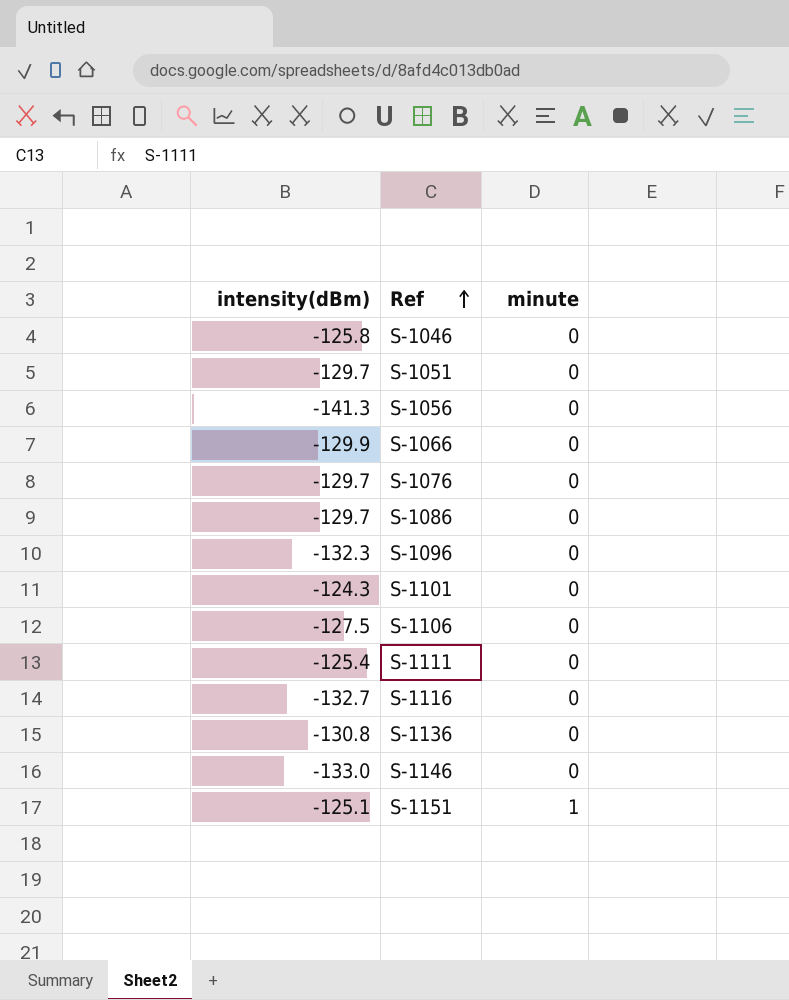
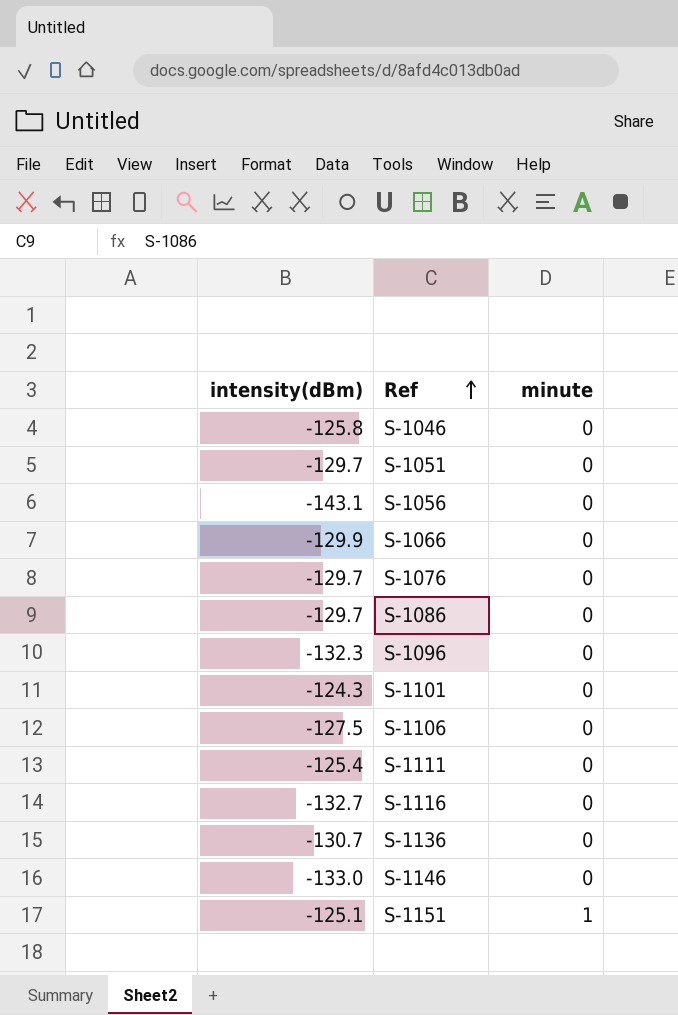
S-1056 | intensity(dBm): -141.3 -> -143.1
S-1136 | intensity(dBm): -130.8 -> -130.7

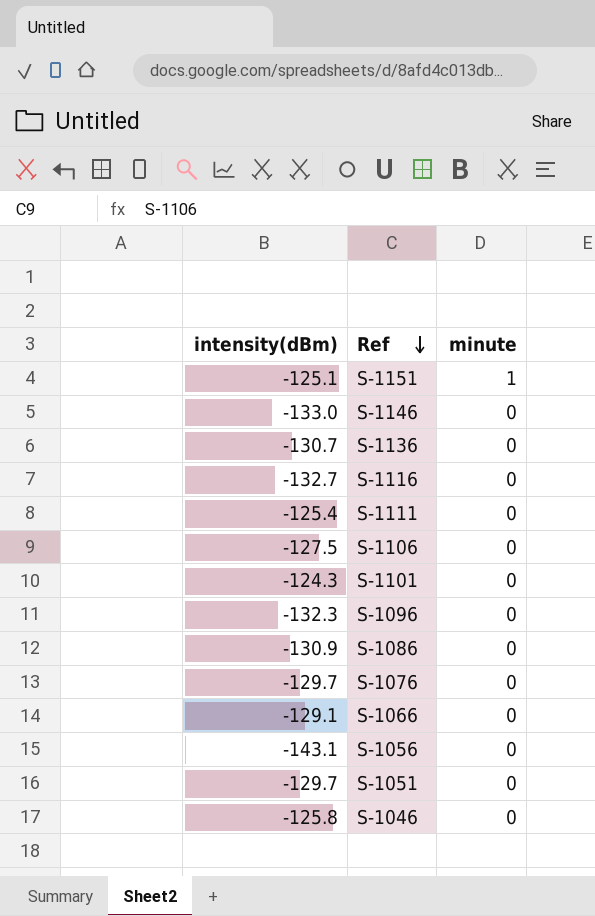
row order: Ref ascending -> Ref descending
S-1086 | intensity(dBm): -129.7 -> -130.9
S-1066 | intensity(dBm): -129.9 -> -129.1

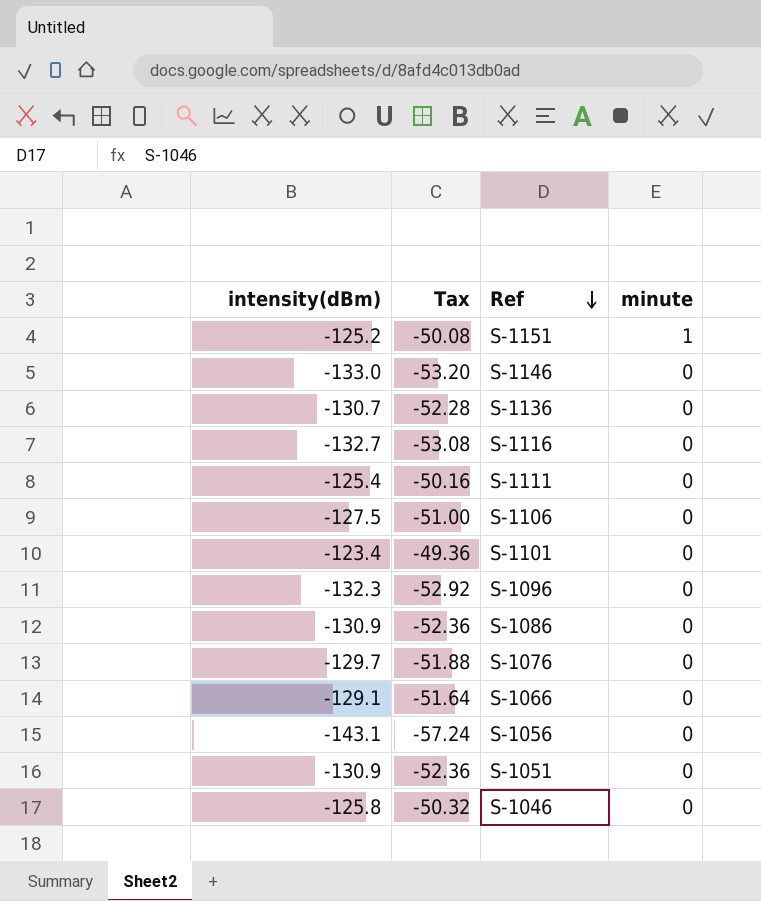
column Tax | formula: none -> [intensity(dBm)] * 0.4
S-1151 | intensity(dBm): -125.1 -> -125.2
S-1101 | intensity(dBm): -124.3 -> -123.4
S-1051 | intensity(dBm): -129.7 -> -130.9

